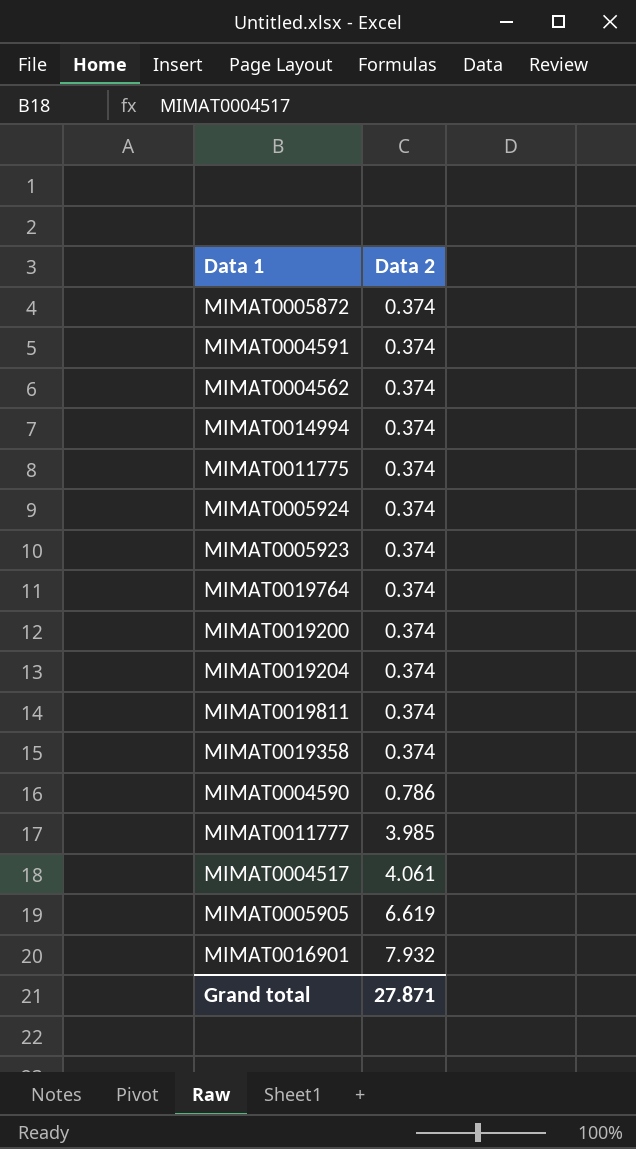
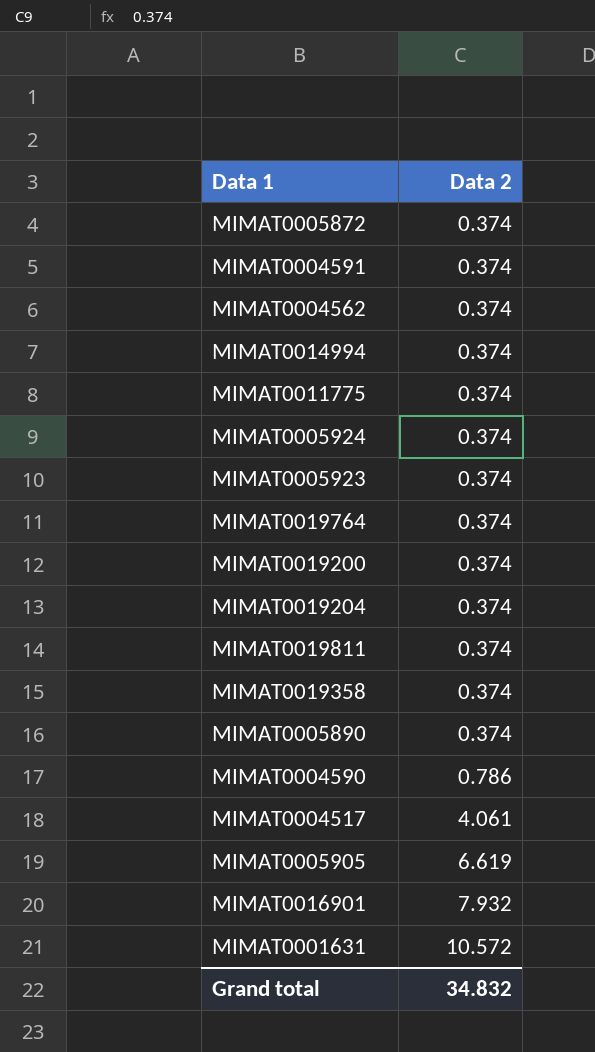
row MIMAT0011777: 3.985 -> none
row MIMAT0005890: none -> 0.374
row MIMAT0001631: none -> 10.572
Grand total | Data 2: 27.871 -> 34.832

